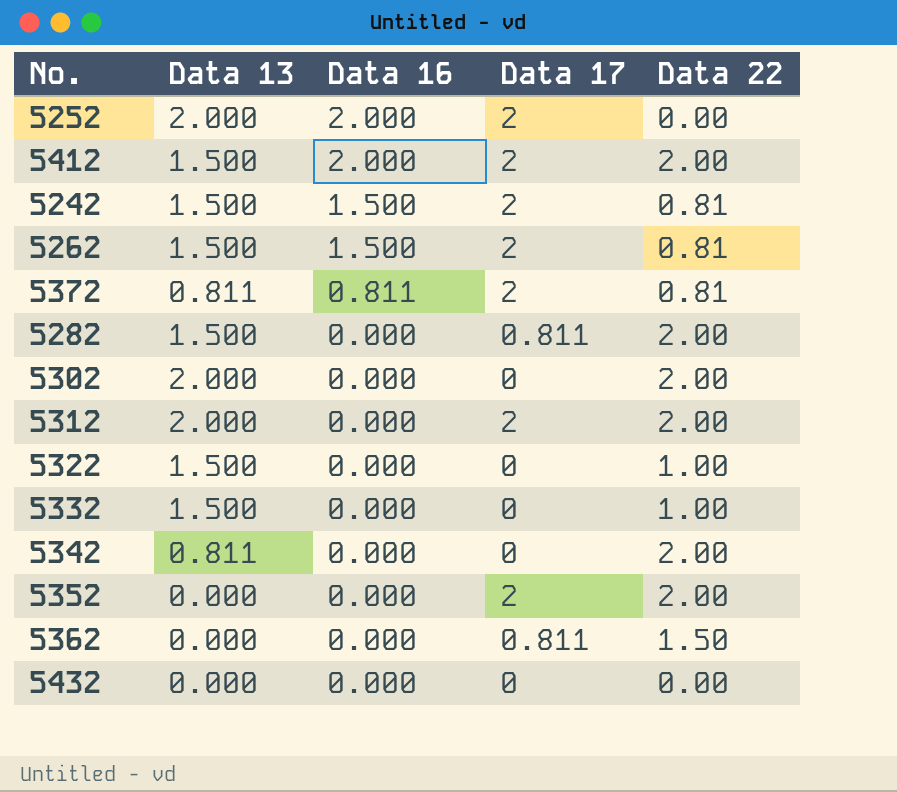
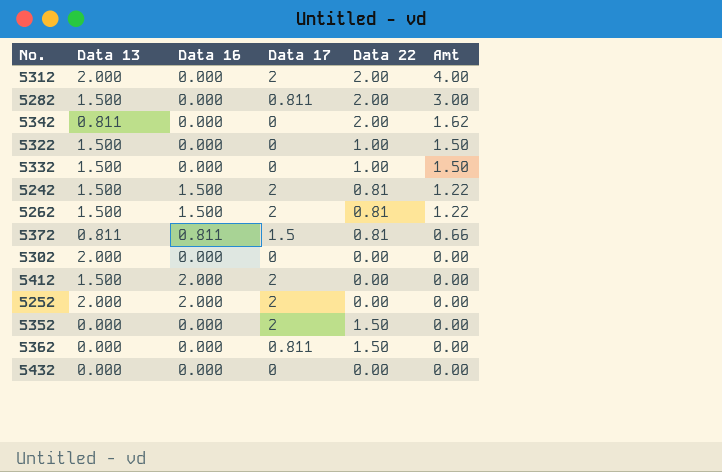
row order: Data 16 descending -> Amt descending
column Amt | formula: none -> [Data 13] * [Data 22]
5372 | Data 17: 2 -> 1.5
5302 | Data 22: 2.00 -> 0.00
5412 | Data 22: 2.00 -> 0.00
5352 | Data 22: 2.00 -> 1.50

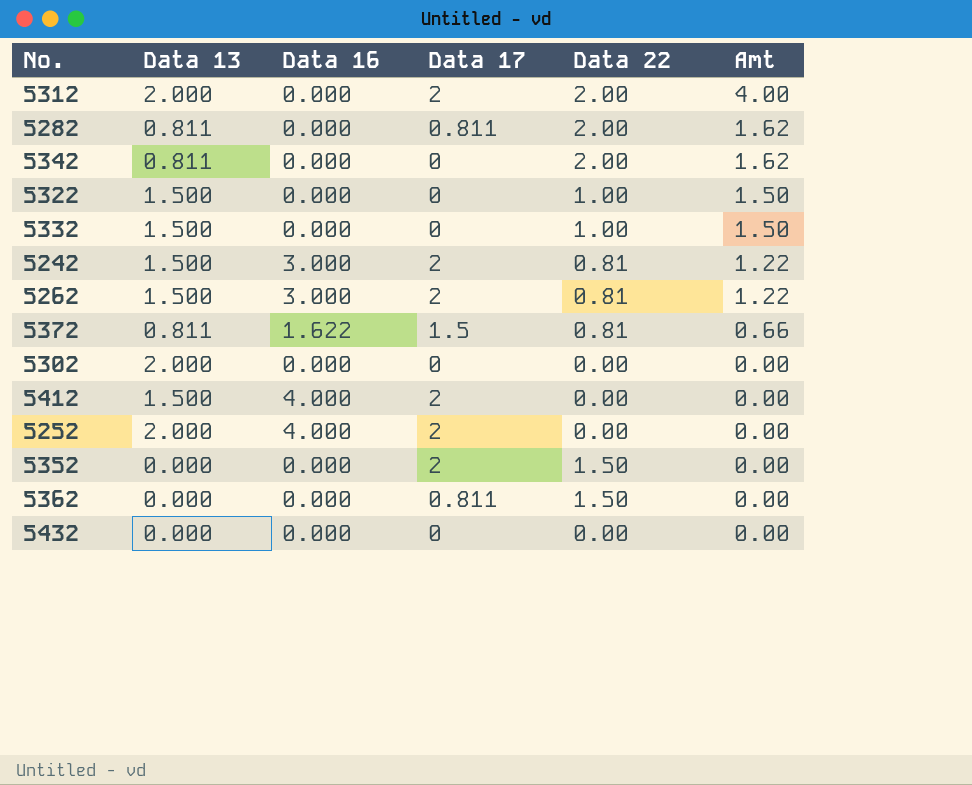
5282 | Data 13: 1.500 -> 0.811
5282 | Amt: 3.00 -> 1.62
5242 | Data 16: 1.500 -> 3.000
5262 | Data 16: 1.500 -> 3.000
5372 | Data 16: 0.811 -> 1.622
5412 | Data 16: 2.000 -> 4.000
5252 | Data 16: 2.000 -> 4.000

